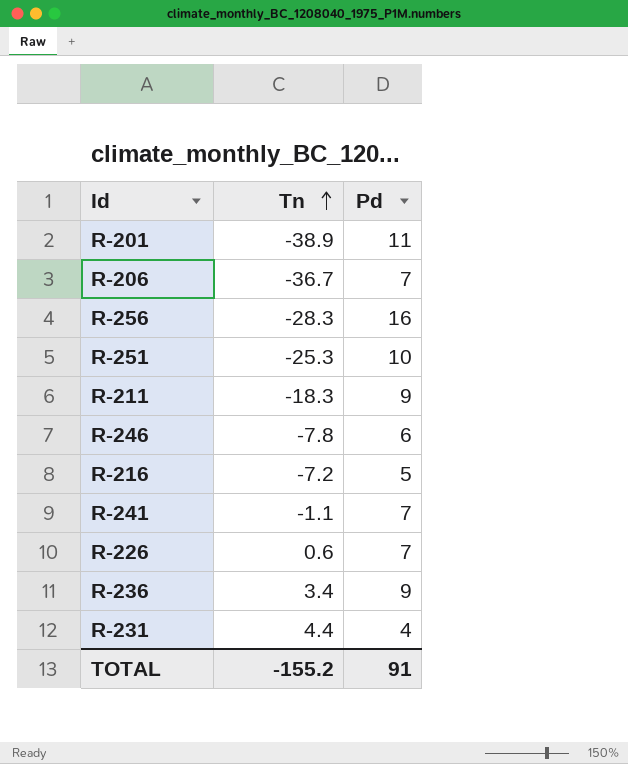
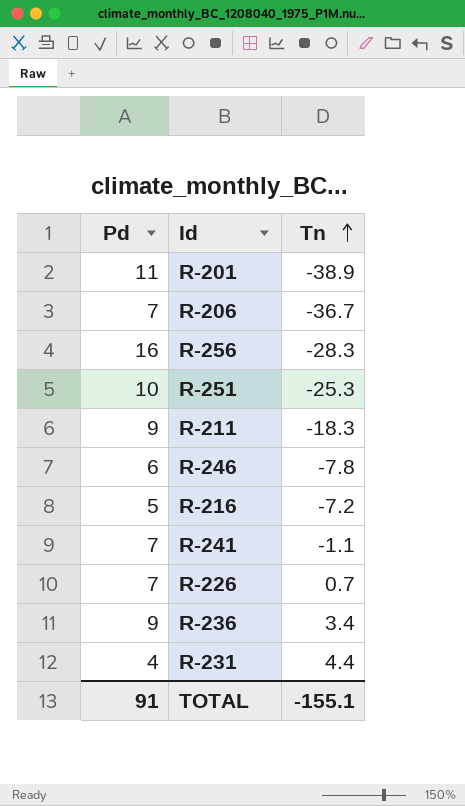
column Pd | position: 3 -> 1
R-226 | Tn: 0.6 -> 0.7
TOTAL | Tn: -155.2 -> -155.1

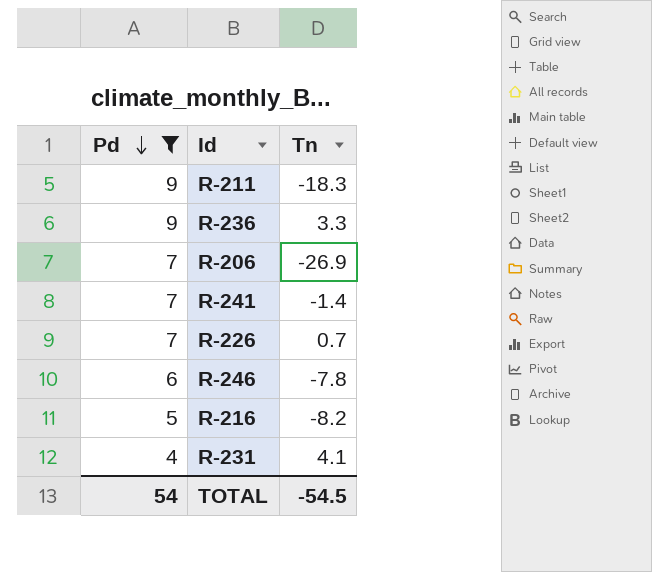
filter: none -> Pd <= 9
row order: Tn ascending -> Pd descending
R-236 | Tn: 3.4 -> 3.3
R-206 | Tn: -36.7 -> -26.9
R-241 | Tn: -1.1 -> -1.4
R-216 | Tn: -7.2 -> -8.2
R-231 | Tn: 4.4 -> 4.1
TOTAL | Pd: 91 -> 54
TOTAL | Tn: -155.1 -> -54.5

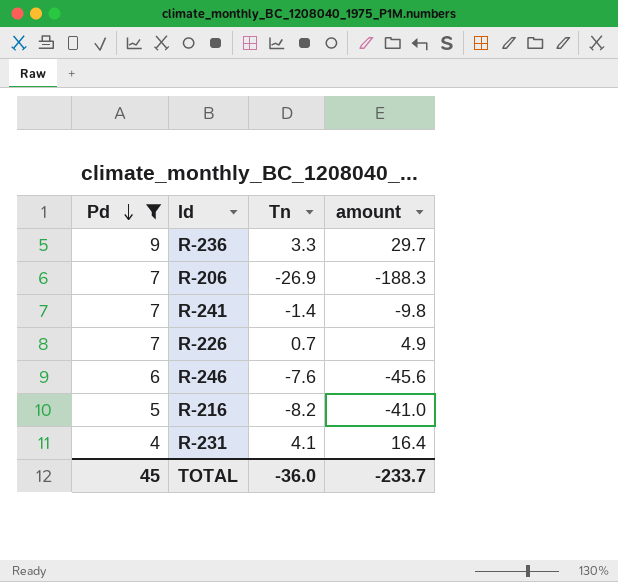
column amount | formula: none -> [Pd] * [Tn]
row R-211: 9 | -18.3 -> none
R-246 | Tn: -7.8 -> -7.6
TOTAL | Pd: 54 -> 45
TOTAL | Tn: -54.5 -> -36.0

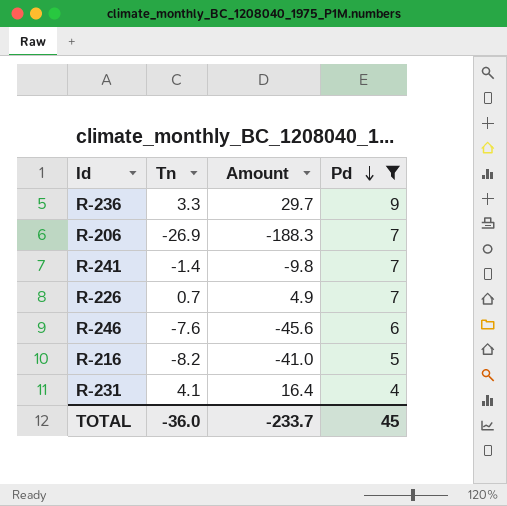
column name: amount -> Amount
column Pd | position: 1 -> 4

